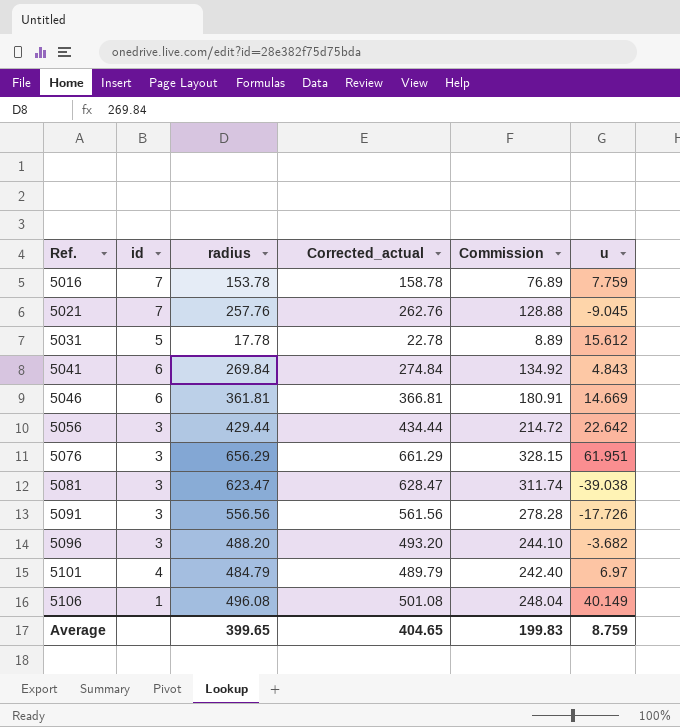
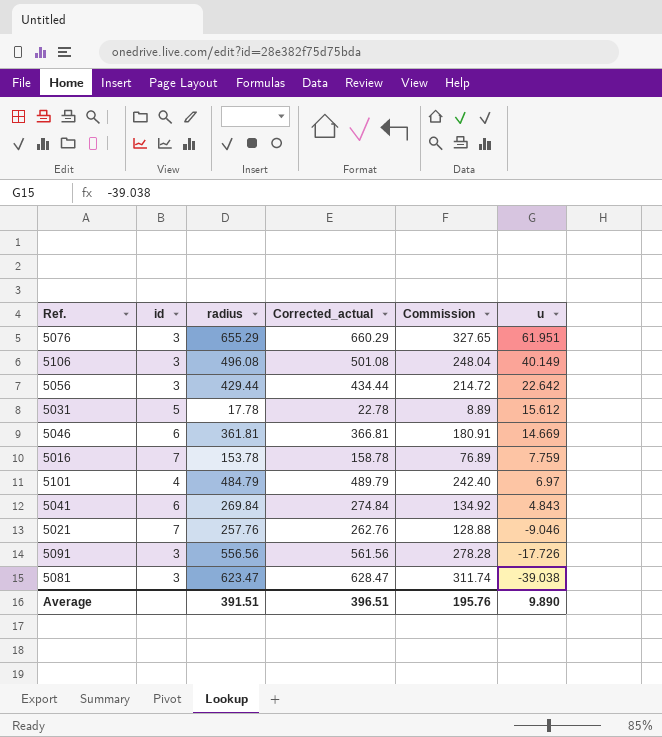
row order: Ref. ascending -> u descending
row 5096: 3 | 488.20 | 493.20 | 244.10 | -3.682 -> none
5076 | radius: 656.29 -> 655.29
5076 | Corrected_actual: 661.29 -> 660.29
5076 | Commission: 328.15 -> 327.65
5106 | id: 1 -> 3
5021 | u: -9.045 -> -9.046
Average | radius: 399.65 -> 391.51
Average | Corrected_actual: 404.65 -> 396.51
Average | Commission: 199.83 -> 195.76
Average | u: 8.759 -> 9.890

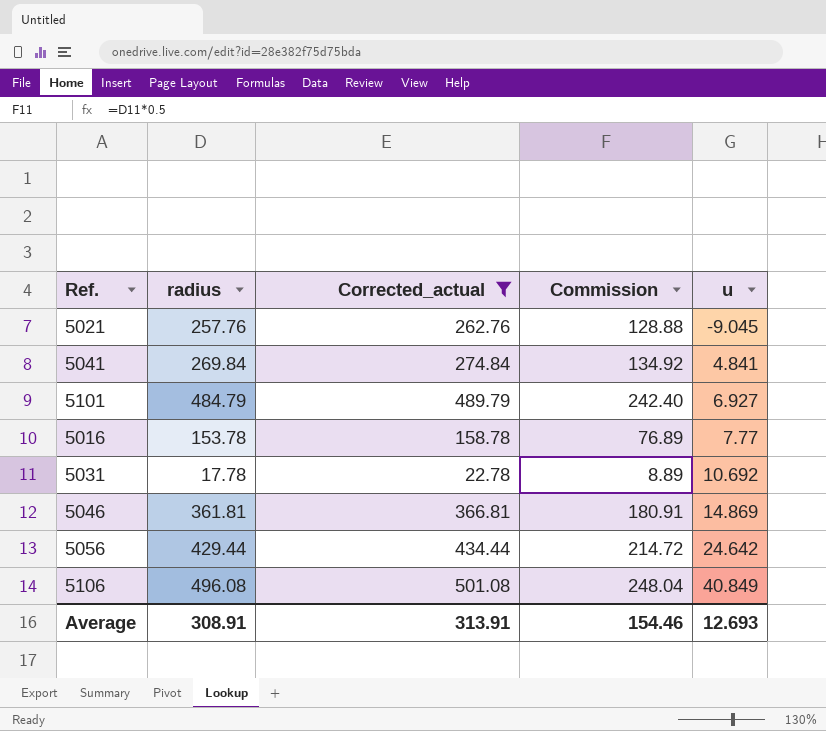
filter: none -> Corrected_actual <= 501.08
row order: u descending -> u ascending
column id | position: 2 -> none
5021 | u: -9.046 -> -9.045
5041 | u: 4.843 -> 4.841
5101 | u: 6.97 -> 6.927
5016 | u: 7.759 -> 7.77
5031 | u: 15.612 -> 10.692
5046 | u: 14.669 -> 14.869
5056 | u: 22.642 -> 24.642
5106 | u: 40.149 -> 40.849
Average | radius: 391.51 -> 308.91
Average | Corrected_actual: 396.51 -> 313.91
Average | Commission: 195.76 -> 154.46
Average | u: 9.890 -> 12.693

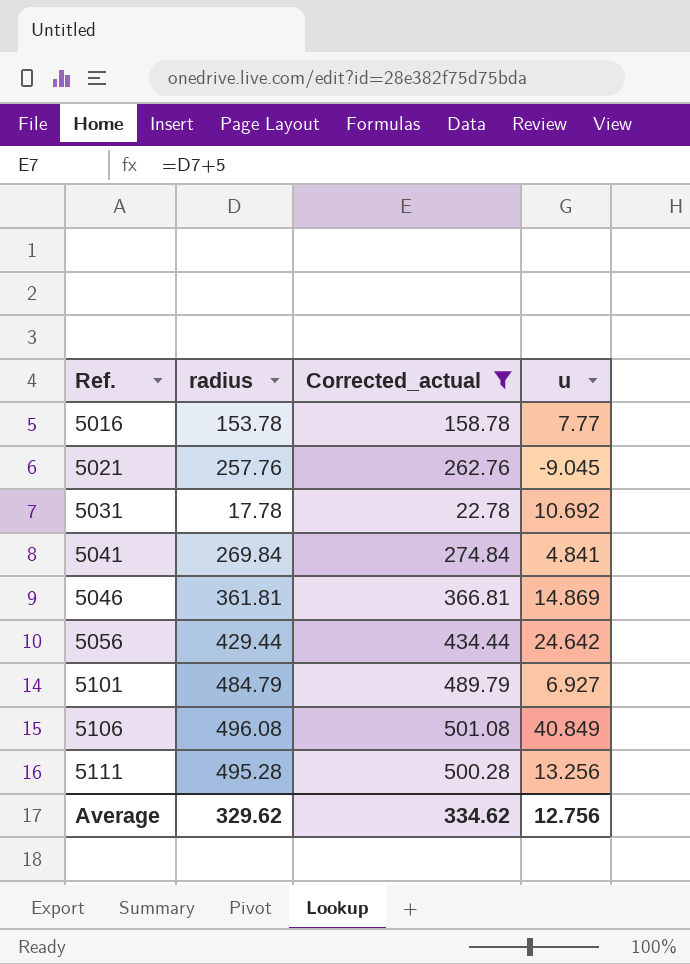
row order: u ascending -> Ref. ascending
column Commission | formula: [radius] * 0.5 -> none
row 5111: none -> 495.28 | 500.28 | 13.256
Average | radius: 308.91 -> 329.62
Average | Corrected_actual: 313.91 -> 334.62
Average | u: 12.693 -> 12.756

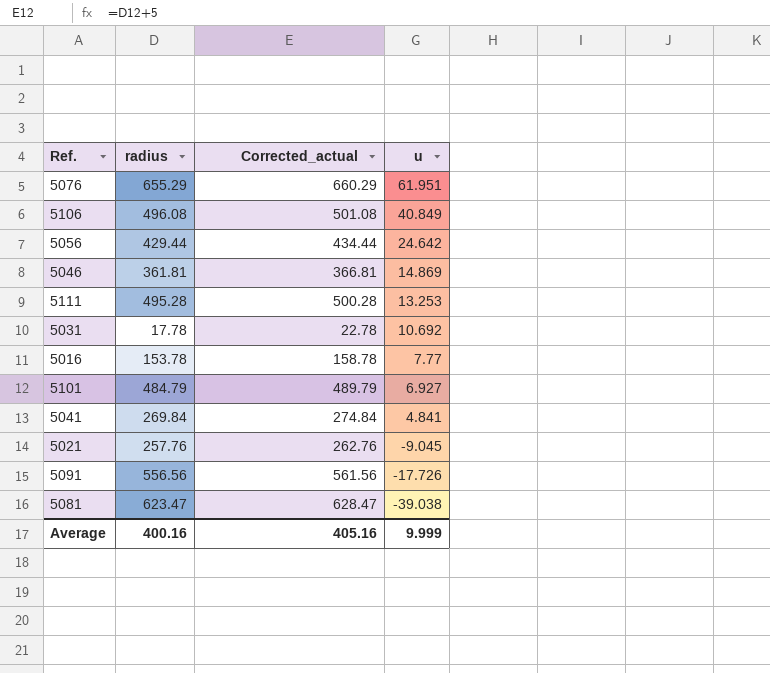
filter: Corrected_actual <= 501.08 -> none
row order: Ref. ascending -> u descending
5111 | u: 13.256 -> 13.253
Average | radius: 329.62 -> 400.16
Average | Corrected_actual: 334.62 -> 405.16
Average | u: 12.756 -> 9.999

